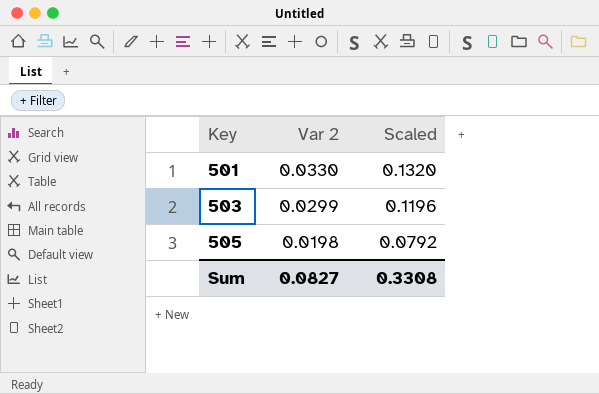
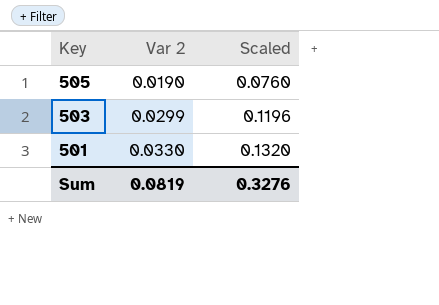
row order: Key ascending -> Key descending
505 | Var 2: 0.0198 -> 0.0190
505 | Scaled: 0.0792 -> 0.0760
Sum | Var 2: 0.0827 -> 0.0819
Sum | Scaled: 0.3308 -> 0.3276

